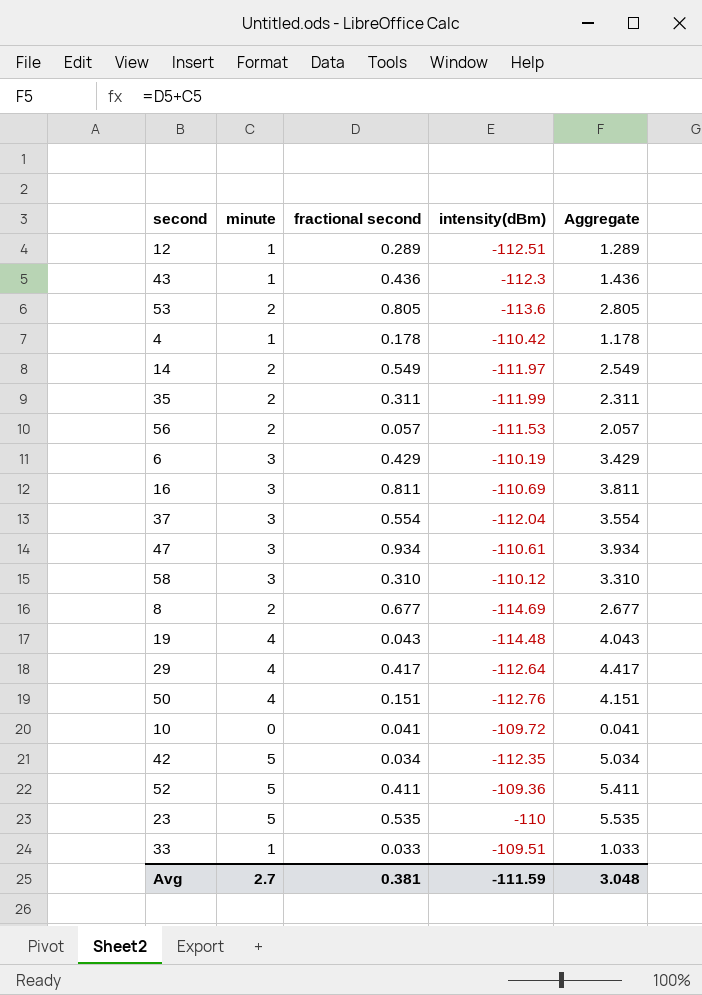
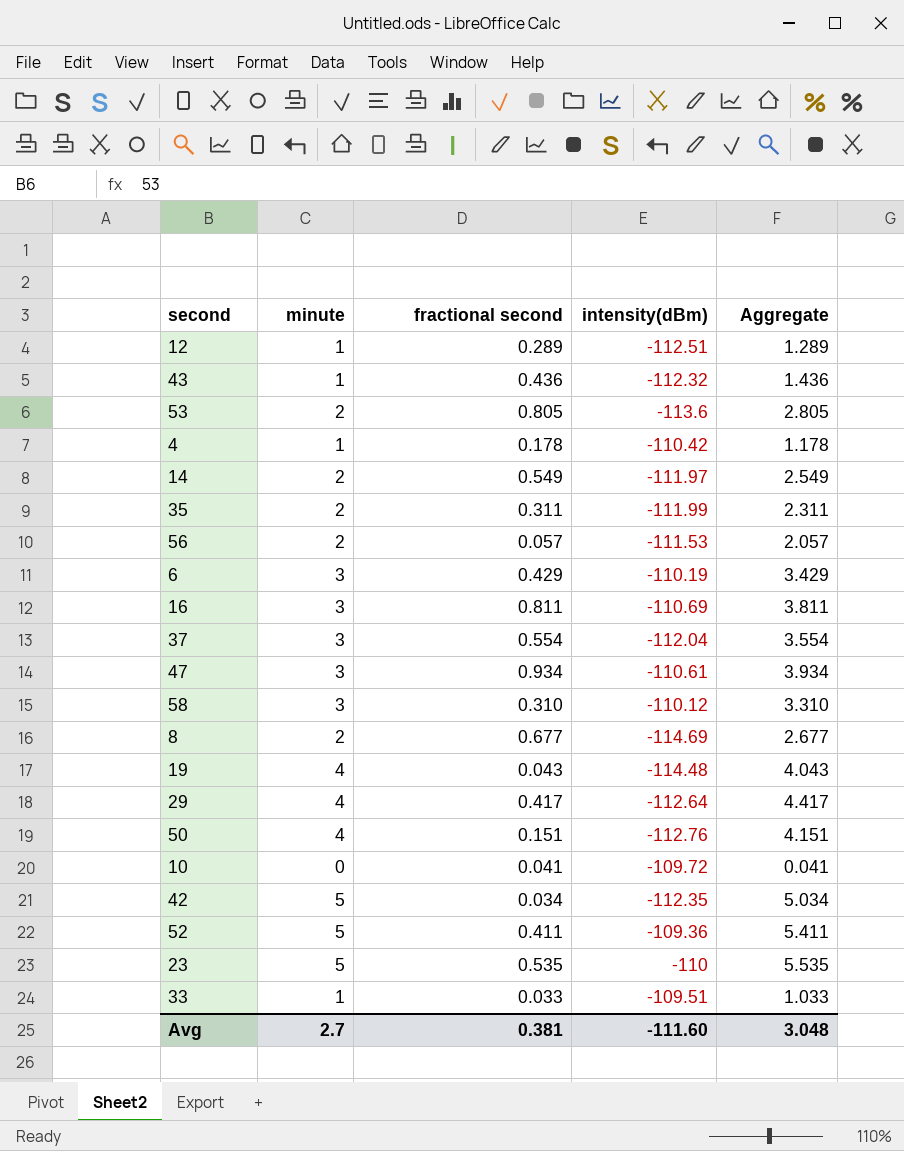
43 | intensity(dBm): -112.3 -> -112.32
Avg | intensity(dBm): -111.59 -> -111.60

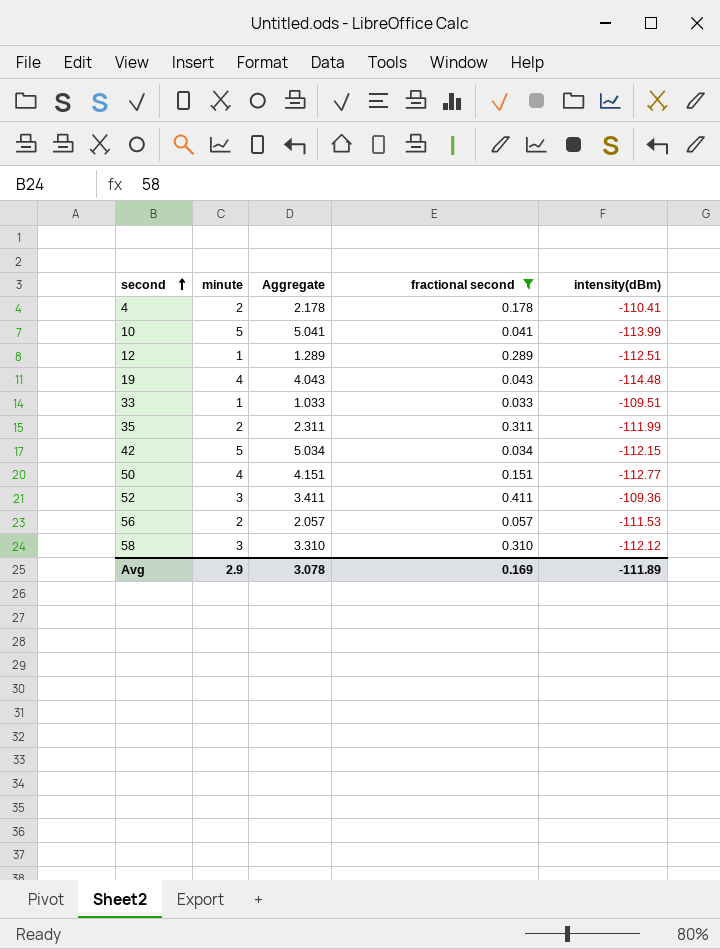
filter: none -> fractional second <= 0.411
row order: none -> second ascending
column Aggregate | position: 5 -> 3
4 | minute: 1 -> 2
4 | Aggregate: 1.178 -> 2.178
4 | intensity(dBm): -110.42 -> -110.41
10 | minute: 0 -> 5
10 | Aggregate: 0.041 -> 5.041
10 | intensity(dBm): -109.72 -> -113.99
42 | intensity(dBm): -112.35 -> -112.15
50 | intensity(dBm): -112.76 -> -112.77
52 | minute: 5 -> 3
52 | Aggregate: 5.411 -> 3.411
58 | intensity(dBm): -110.12 -> -112.12
Avg | minute: 2.7 -> 2.9
Avg | Aggregate: 3.048 -> 3.078
Avg | fractional second: 0.381 -> 0.169
Avg | intensity(dBm): -111.60 -> -111.89

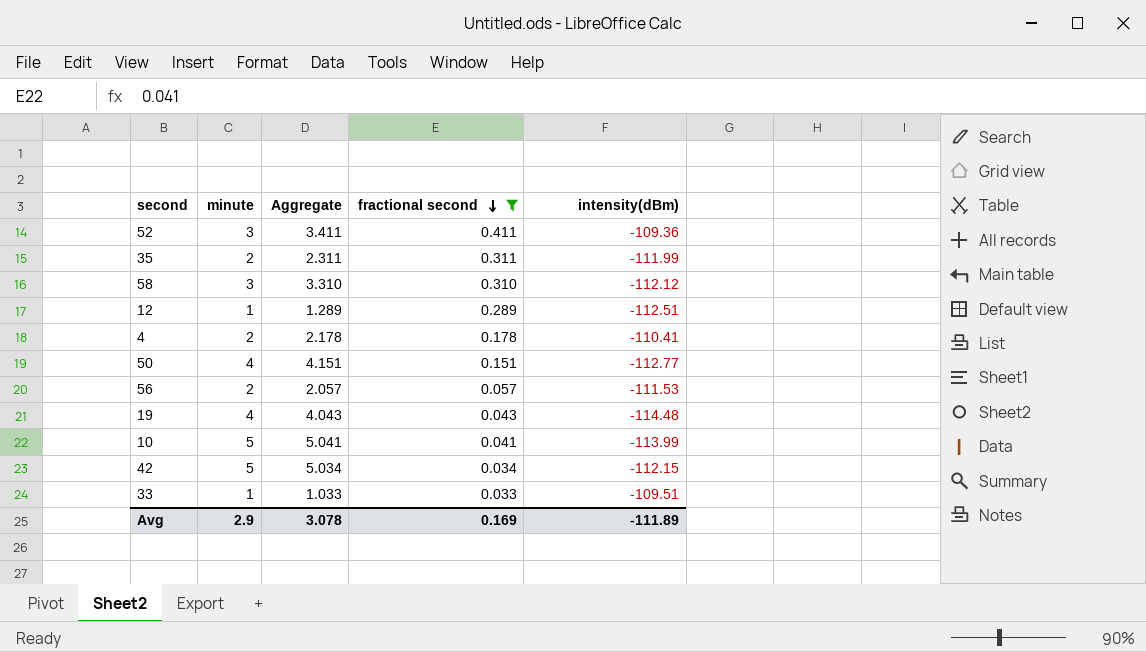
row order: second ascending -> fractional second descending

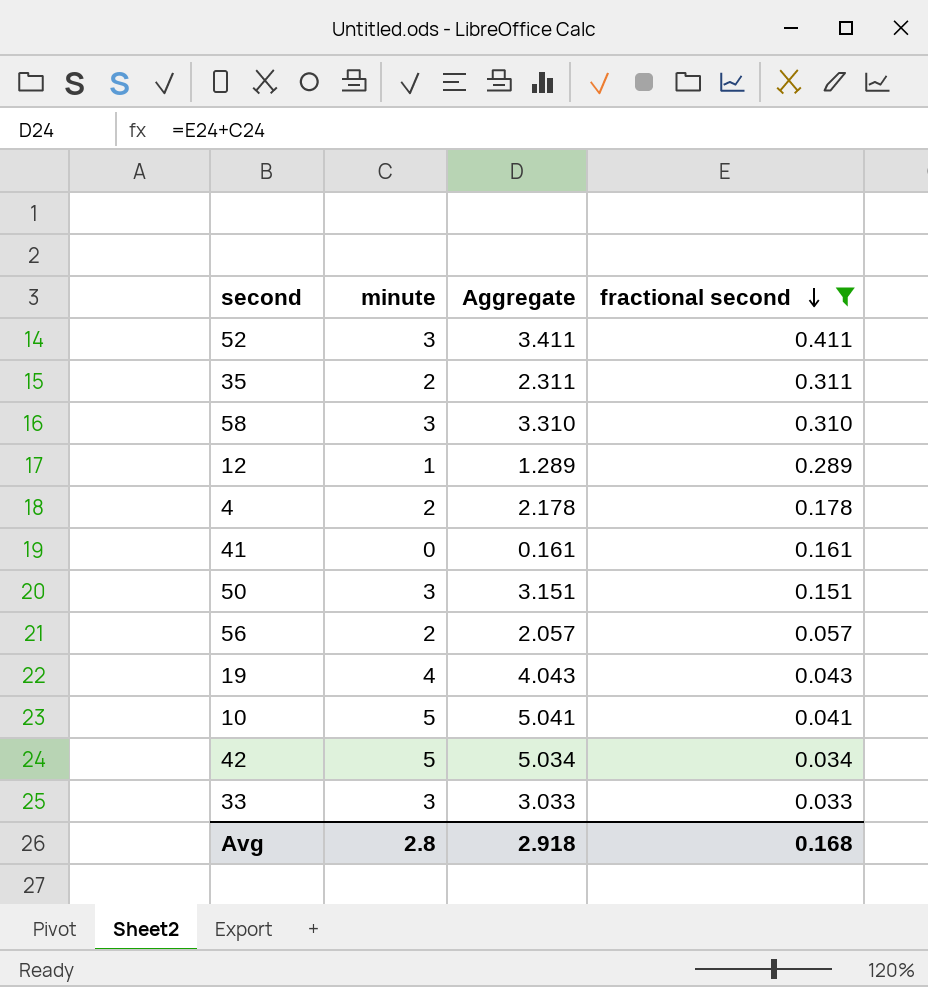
column intensity(dBm) | position: 5 -> none
row 41: none -> 0 | 0.161 | 0.161
50 | minute: 4 -> 3
50 | Aggregate: 4.151 -> 3.151
33 | minute: 1 -> 3
33 | Aggregate: 1.033 -> 3.033
Avg | minute: 2.9 -> 2.8
Avg | Aggregate: 3.078 -> 2.918
Avg | fractional second: 0.169 -> 0.168

